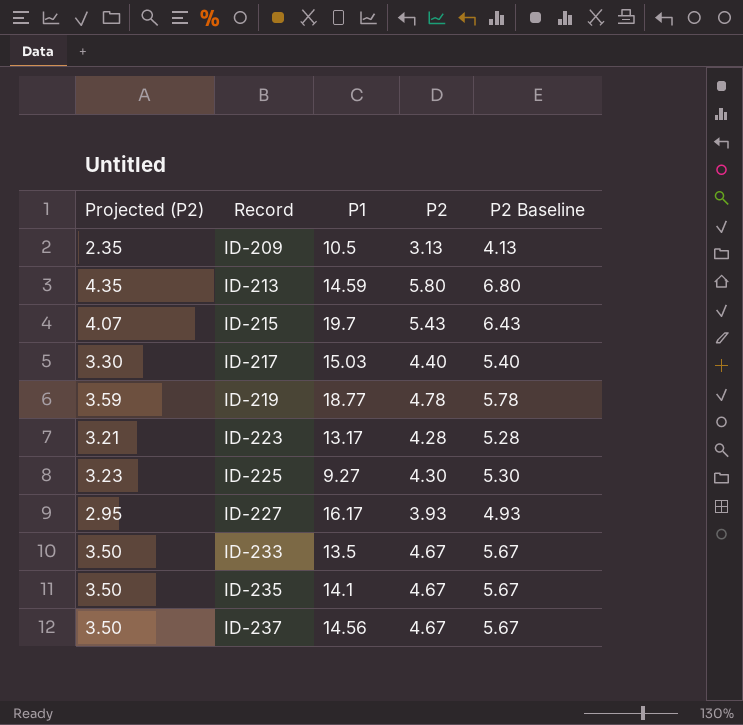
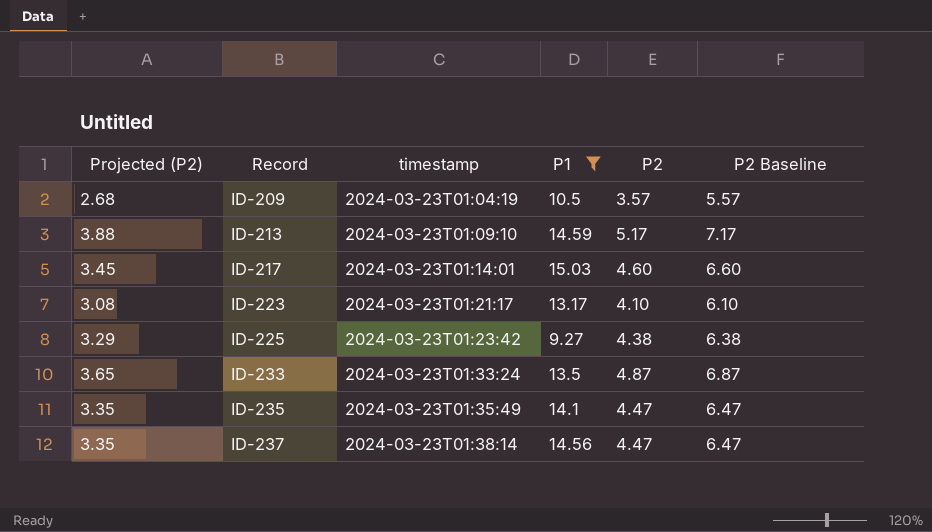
filter: none -> P1 <= 15.03
column timestamp | position: none -> 3
column P2 Baseline | formula: [P2] + 1 -> [P2] + 2
ID-209 | Projected (P2): 2.35 -> 2.68
ID-209 | P2: 3.13 -> 3.57
ID-213 | Projected (P2): 4.35 -> 3.88
ID-213 | P2: 5.80 -> 5.17
ID-217 | Projected (P2): 3.30 -> 3.45
ID-217 | P2: 4.40 -> 4.60
ID-223 | Projected (P2): 3.21 -> 3.08
ID-223 | P2: 4.28 -> 4.10
ID-225 | Projected (P2): 3.23 -> 3.29
ID-225 | P2: 4.30 -> 4.38
ID-233 | Projected (P2): 3.50 -> 3.65
ID-233 | P2: 4.67 -> 4.87
ID-235 | Projected (P2): 3.50 -> 3.35
ID-235 | P2: 4.67 -> 4.47
ID-237 | Projected (P2): 3.50 -> 3.35
ID-237 | P2: 4.67 -> 4.47

